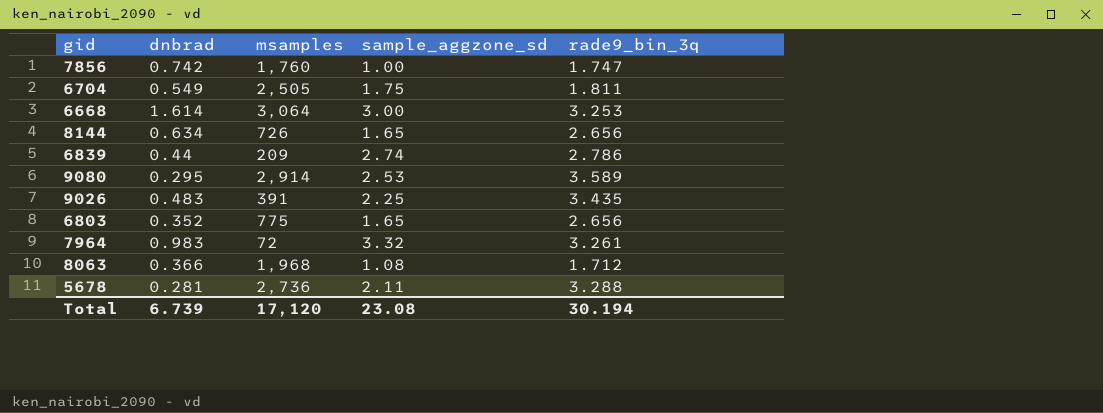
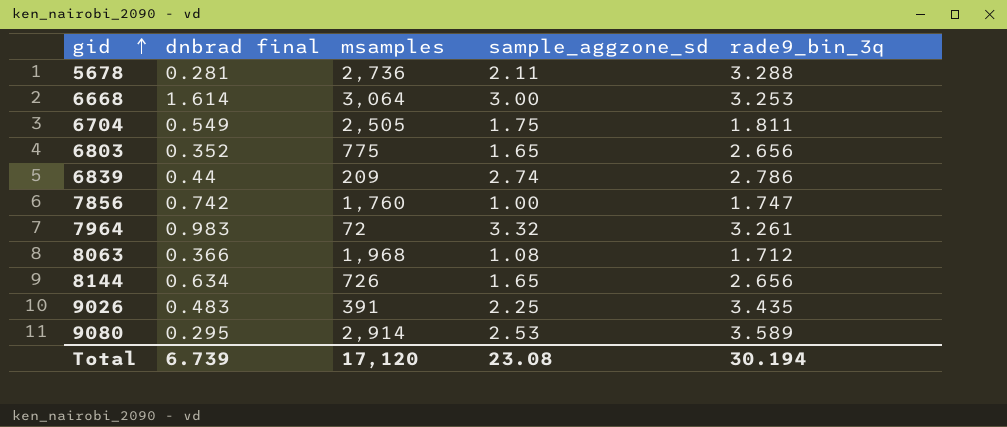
row order: none -> gid ascending
column name: dnbrad -> dnbrad final

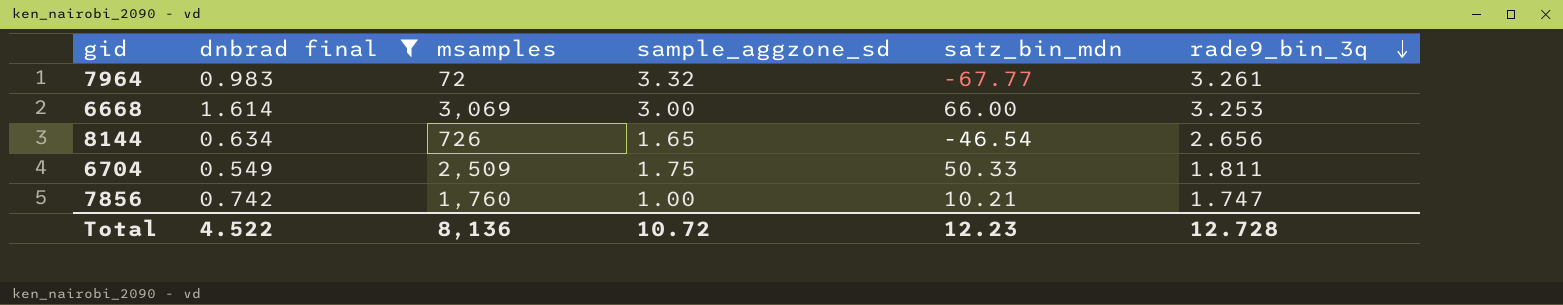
filter: none -> dnbrad final >= 0.549
row order: gid ascending -> rade9_bin_3q descending
column satz_bin_mdn | position: none -> 5
6668 | msamples: 3,064 -> 3,069
6704 | msamples: 2,505 -> 2,509
Total | dnbrad final: 6.739 -> 4.522
Total | msamples: 17,120 -> 8,136
Total | sample_aggzone_sd: 23.08 -> 10.72
Total | rade9_bin_3q: 30.194 -> 12.728

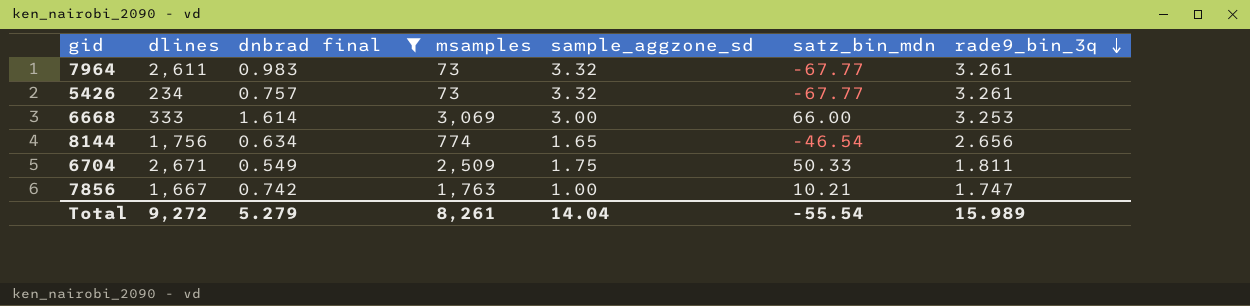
column dlines | position: none -> 2
7964 | msamples: 72 -> 73
row 5426: none -> 234 | 0.757 | 73 | 3.32 | -67.77 | 3.261
8144 | msamples: 726 -> 774
7856 | msamples: 1,760 -> 1,763
Total | dnbrad final: 4.522 -> 5.279
Total | msamples: 8,136 -> 8,261
Total | sample_aggzone_sd: 10.72 -> 14.04
Total | satz_bin_mdn: 12.23 -> -55.54
Total | rade9_bin_3q: 12.728 -> 15.989

